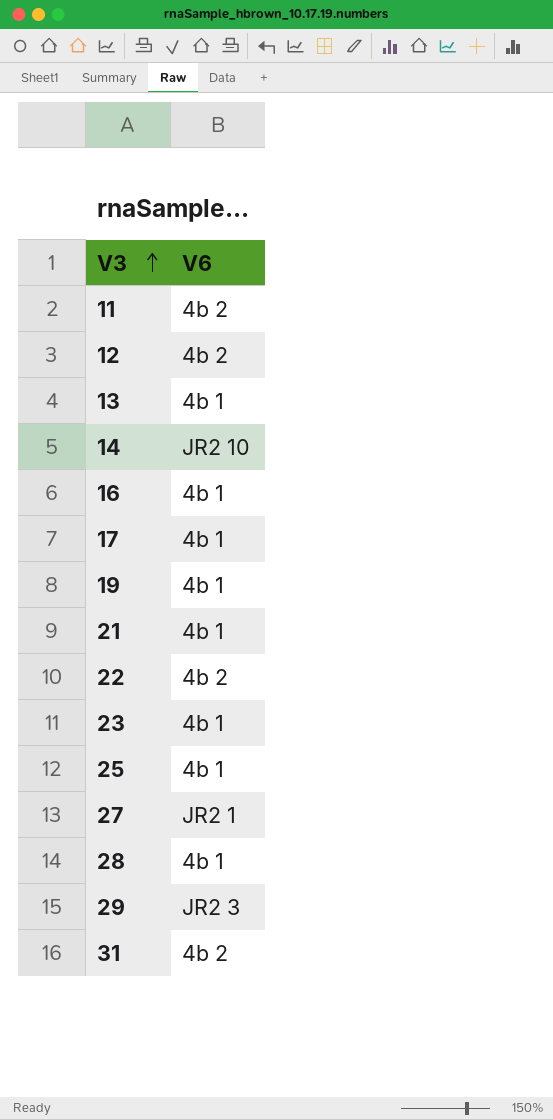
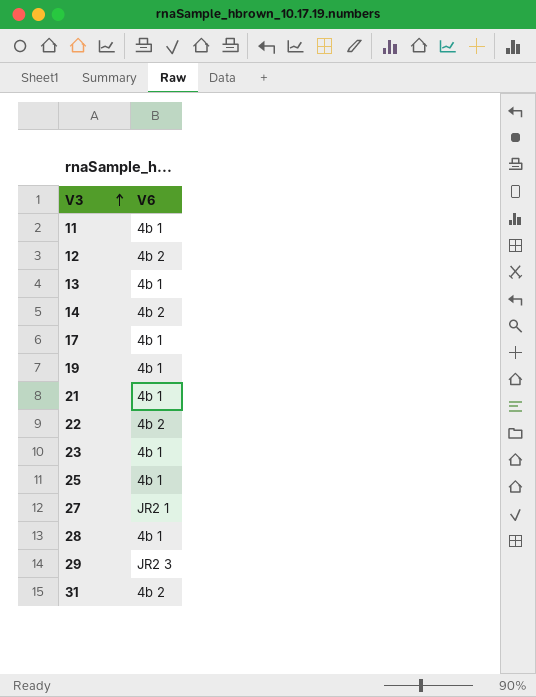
row 16: 4b 1 -> none
11 | V6: 4b 2 -> 4b 1
14 | V6: JR2 10 -> 4b 2

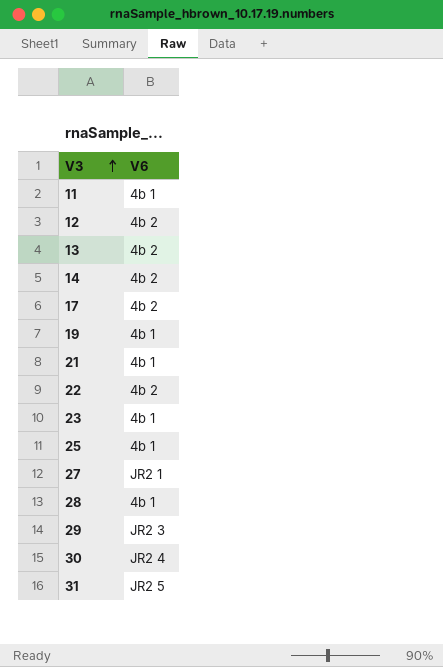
13 | V6: 4b 1 -> 4b 2
17 | V6: 4b 1 -> 4b 2
row 30: none -> JR2 4
31 | V6: 4b 2 -> JR2 5

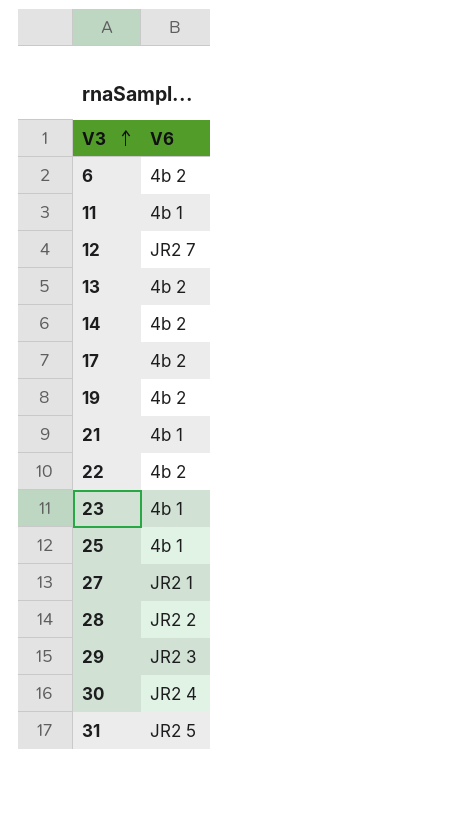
row 6: none -> 4b 2
12 | V6: 4b 2 -> JR2 7
19 | V6: 4b 1 -> 4b 2
28 | V6: 4b 1 -> JR2 2

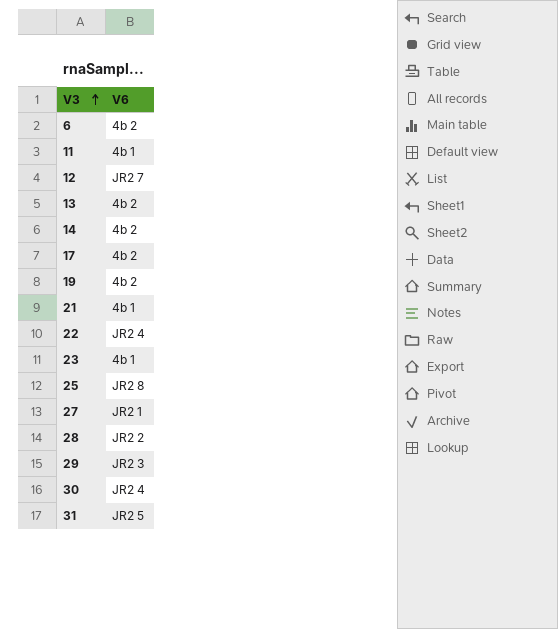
22 | V6: 4b 2 -> JR2 4
25 | V6: 4b 1 -> JR2 8

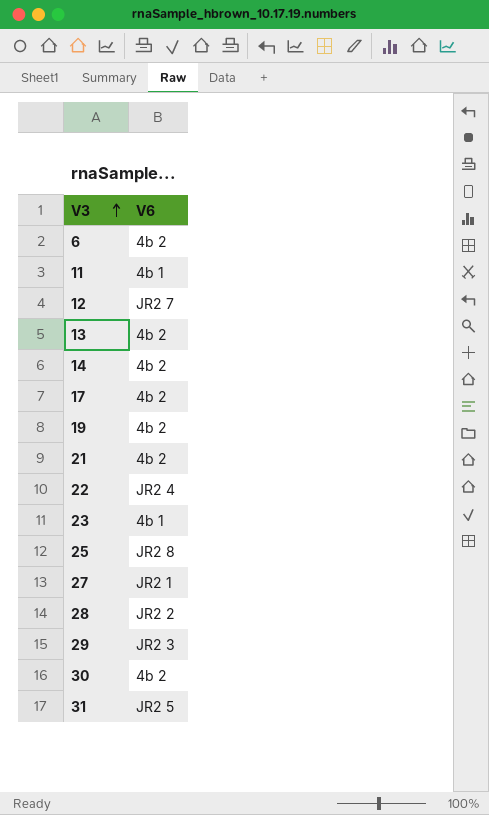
21 | V6: 4b 1 -> 4b 2
30 | V6: JR2 4 -> 4b 2

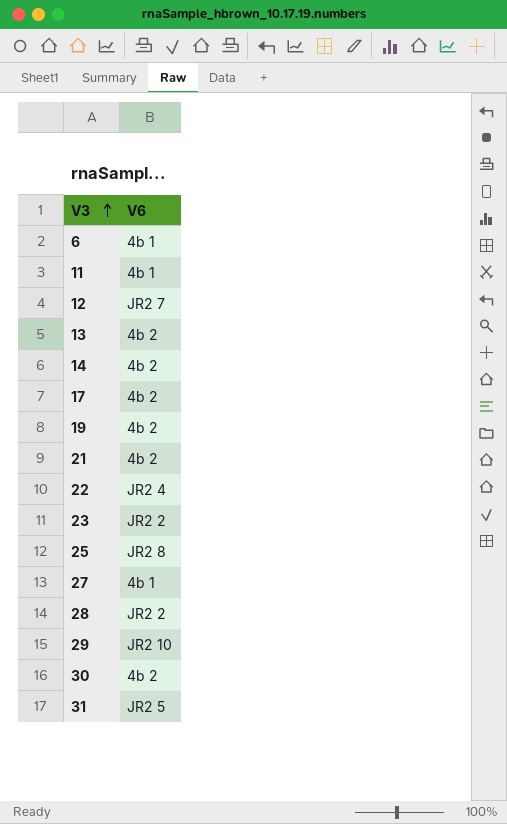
6 | V6: 4b 2 -> 4b 1
23 | V6: 4b 1 -> JR2 2
27 | V6: JR2 1 -> 4b 1
29 | V6: JR2 3 -> JR2 10

